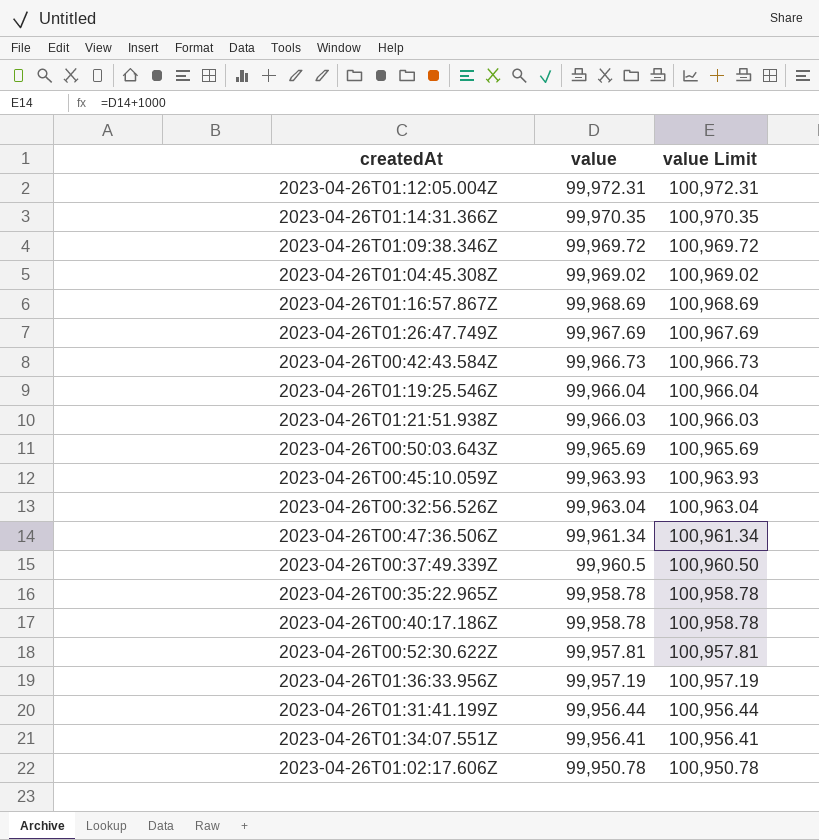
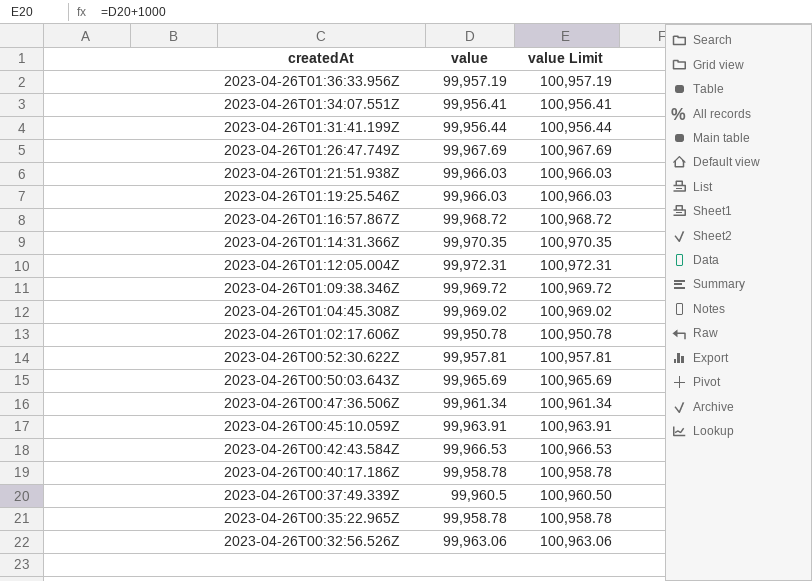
row order: value descending -> createdAt descending
2023-04-26T01:19:25.546Z | value: 99,966.04 -> 99,966.03
2023-04-26T01:19:25.546Z | value Limit: 100,966.04 -> 100,966.03
2023-04-26T01:16:57.867Z | value: 99,968.69 -> 99,968.72
2023-04-26T01:16:57.867Z | value Limit: 100,968.69 -> 100,968.72
2023-04-26T00:45:10.059Z | value: 99,963.93 -> 99,963.91
2023-04-26T00:45:10.059Z | value Limit: 100,963.93 -> 100,963.91
2023-04-26T00:42:43.584Z | value: 99,966.73 -> 99,966.53
2023-04-26T00:42:43.584Z | value Limit: 100,966.73 -> 100,966.53
2023-04-26T00:32:56.526Z | value: 99,963.04 -> 99,963.06
2023-04-26T00:32:56.526Z | value Limit: 100,963.04 -> 100,963.06

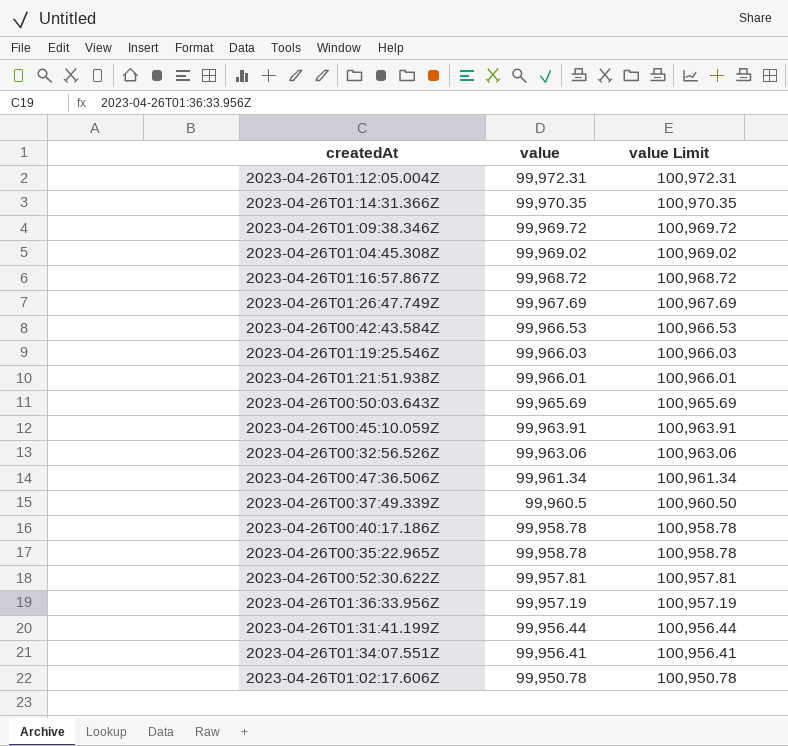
row order: createdAt descending -> value descending
2023-04-26T01:21:51.938Z | value: 99,966.03 -> 99,966.01
2023-04-26T01:21:51.938Z | value Limit: 100,966.03 -> 100,966.01

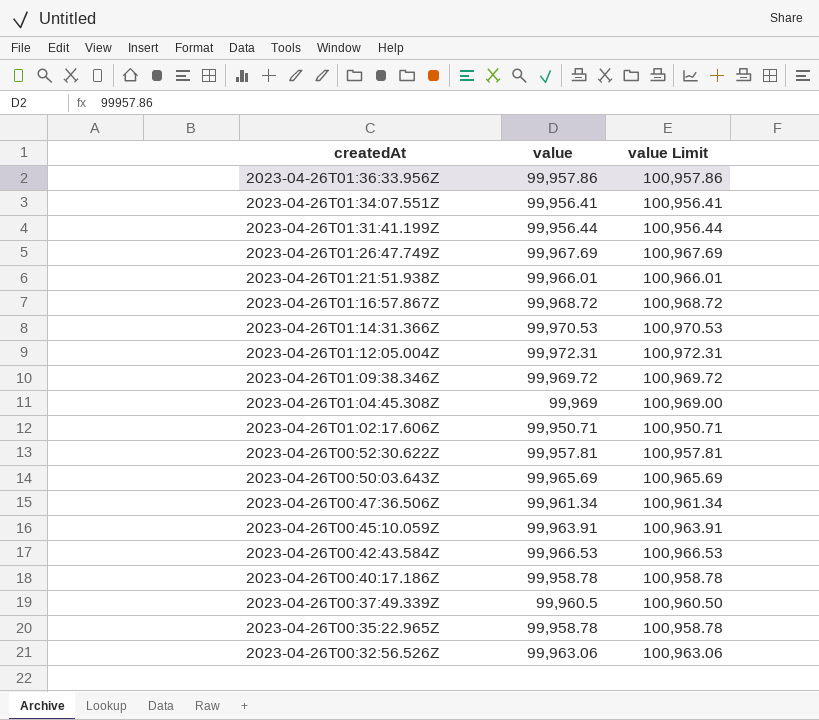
row order: value descending -> createdAt descending
row 2023-04-26T01:19:25.546Z: 99,966.03 | 100,966.03 -> none
2023-04-26T01:36:33.956Z | value: 99,957.19 -> 99,957.86
2023-04-26T01:36:33.956Z | value Limit: 100,957.19 -> 100,957.86
2023-04-26T01:14:31.366Z | value: 99,970.35 -> 99,970.53
2023-04-26T01:14:31.366Z | value Limit: 100,970.35 -> 100,970.53
2023-04-26T01:04:45.308Z | value: 99,969.02 -> 99,969
2023-04-26T01:04:45.308Z | value Limit: 100,969.02 -> 100,969.00
2023-04-26T01:02:17.606Z | value: 99,950.78 -> 99,950.71
2023-04-26T01:02:17.606Z | value Limit: 100,950.78 -> 100,950.71

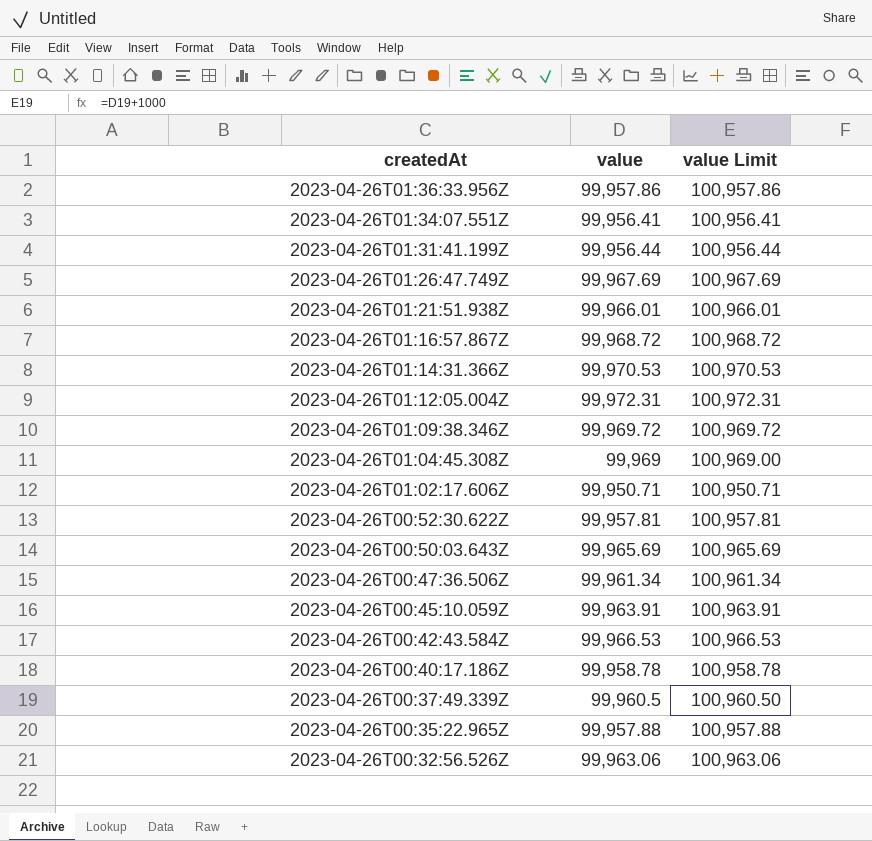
2023-04-26T00:35:22.965Z | value: 99,958.78 -> 99,957.88
2023-04-26T00:35:22.965Z | value Limit: 100,958.78 -> 100,957.88

